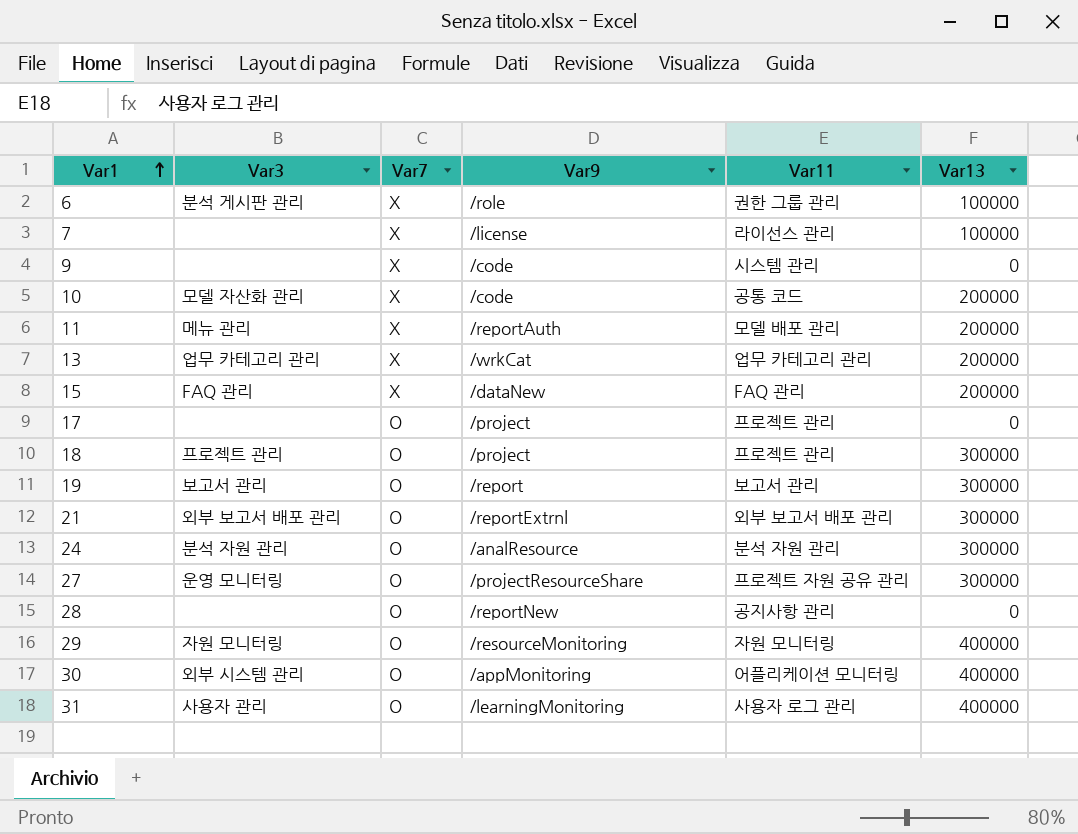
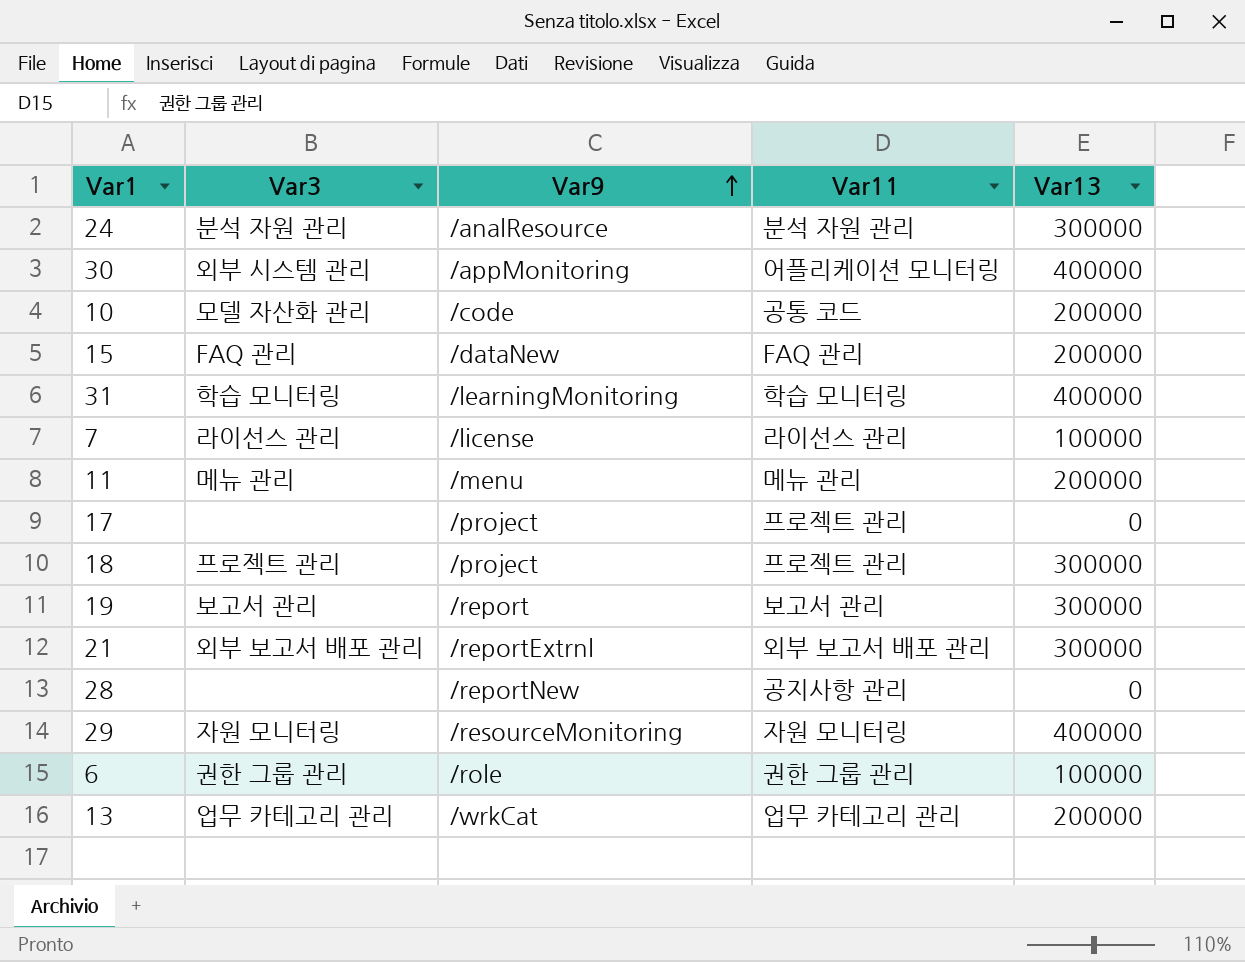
row order: Var1 ascending -> Var9 ascending
column Var7 | position: 3 -> none
row 9: none | X | /code | 시스템 관리 | 0 -> none
row 27: 운영 모니터링 | O | /projectResourceShare | 프로젝트 자원 공유 관리 | 300000 -> none
31 | Var3: 사용자 관리 -> 학습 모니터링
31 | Var11: 사용자 로그 관리 -> 학습 모니터링
7 | Var3: none -> 라이선스 관리
11 | Var9: /reportAuth -> /menu
11 | Var11: 모델 배포 관리 -> 메뉴 관리
6 | Var3: 분석 게시판 관리 -> 권한 그룹 관리

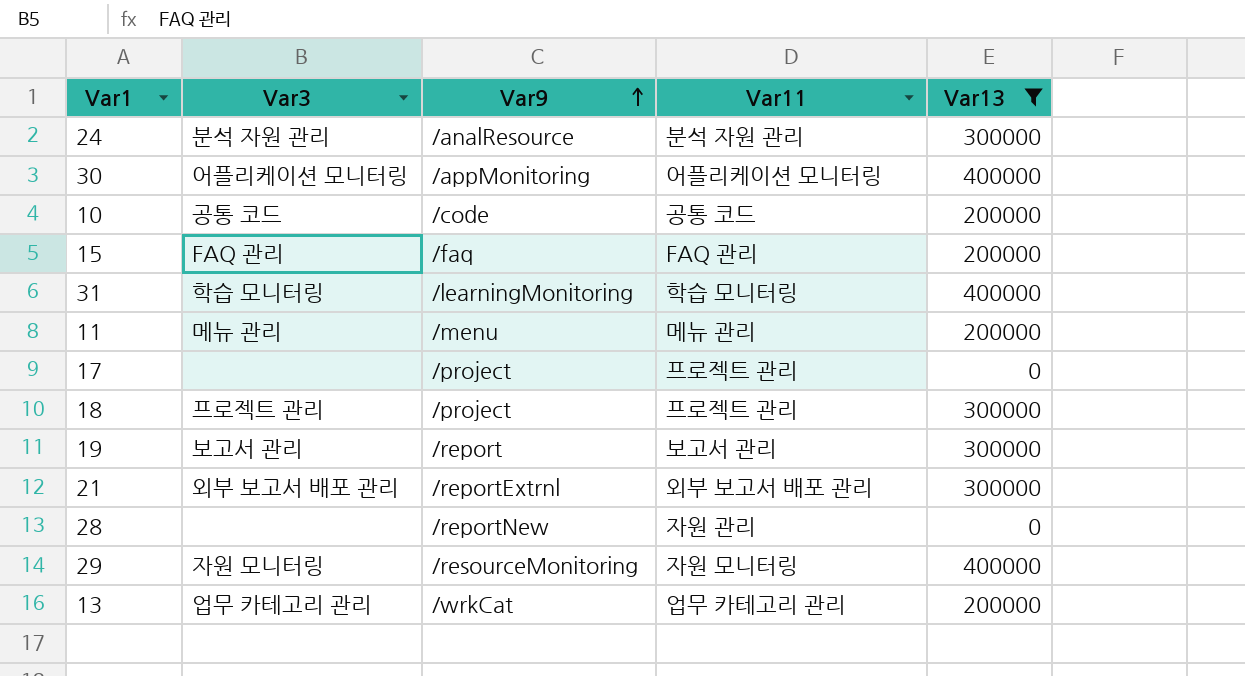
filter: none -> Var13 != 100000
30 | Var3: 외부 시스템 관리 -> 어플리케이션 모니터링
10 | Var3: 모델 자산화 관리 -> 공통 코드
15 | Var9: /dataNew -> /faq
28 | Var11: 공지사항 관리 -> 자원 관리

